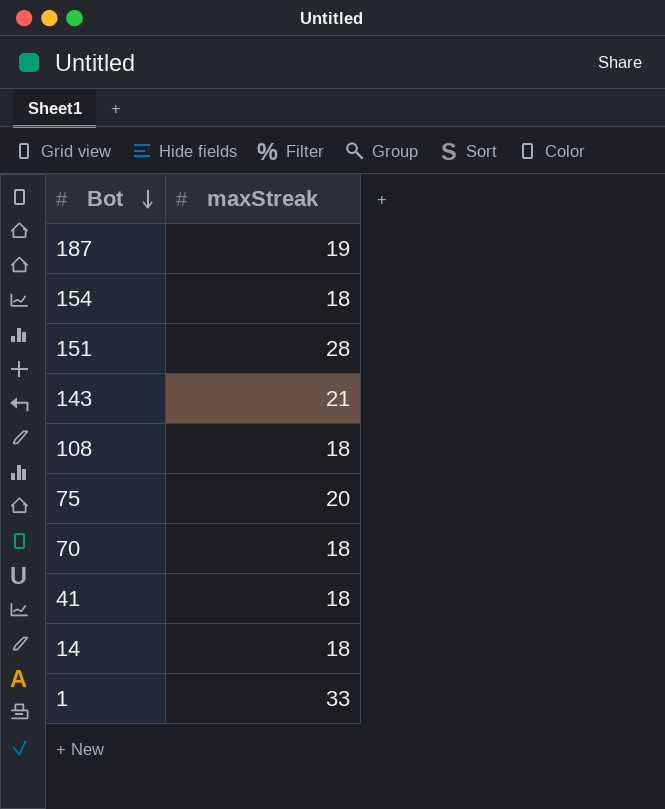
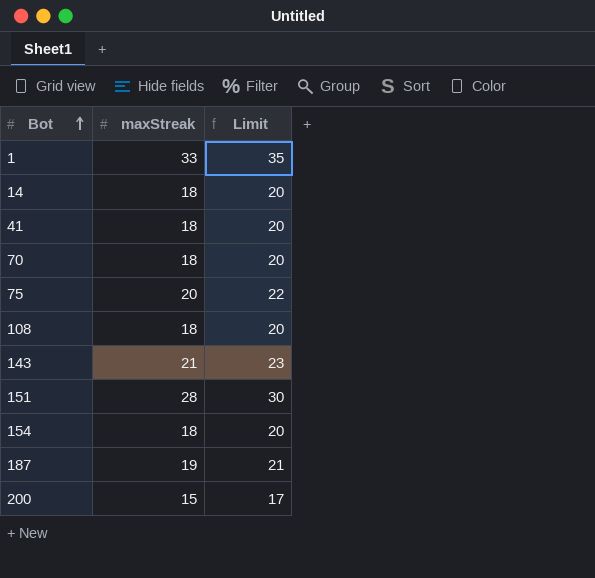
row order: Bot descending -> Bot ascending
column Limit | formula: none -> [maxStreak] + 2
row 200: none -> 15 | 17

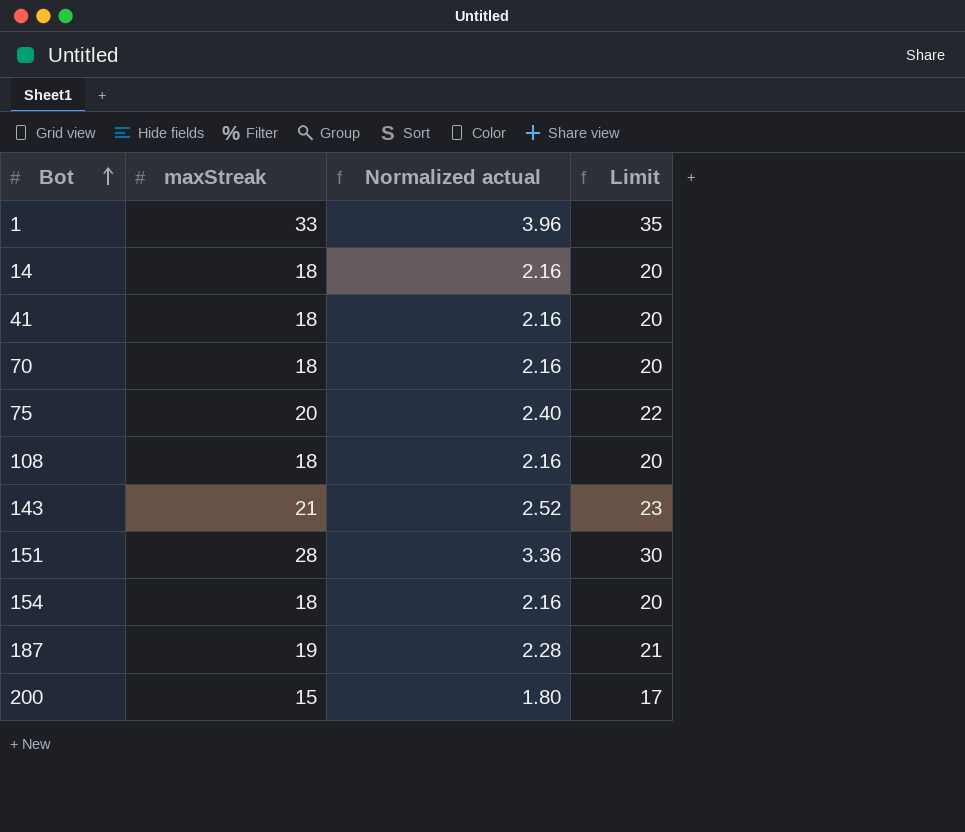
column Normalized actual | formula: none -> [maxStreak] * 0.12

